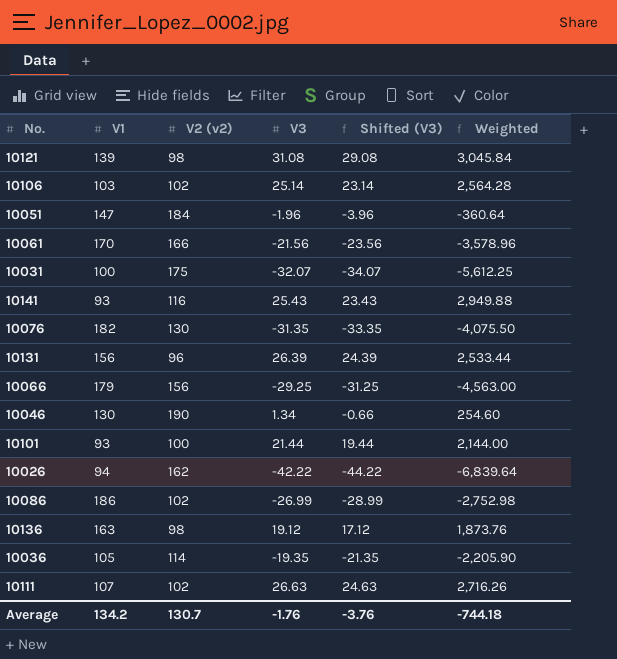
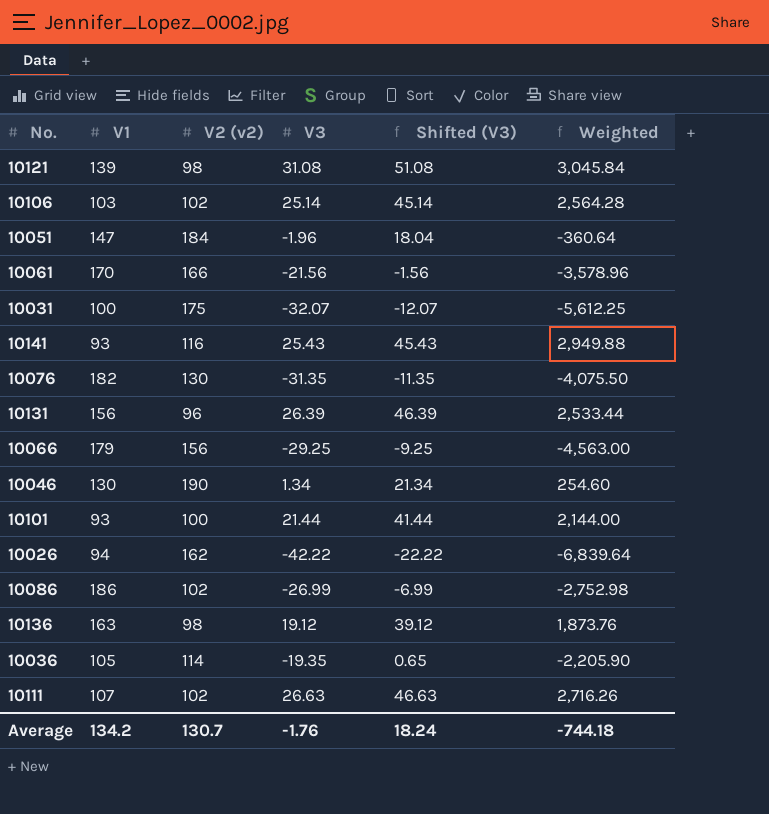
column Shifted (V3) | formula: [V3] - 2 -> [V3] + 20
Average | Shifted (V3): -3.76 -> 18.24

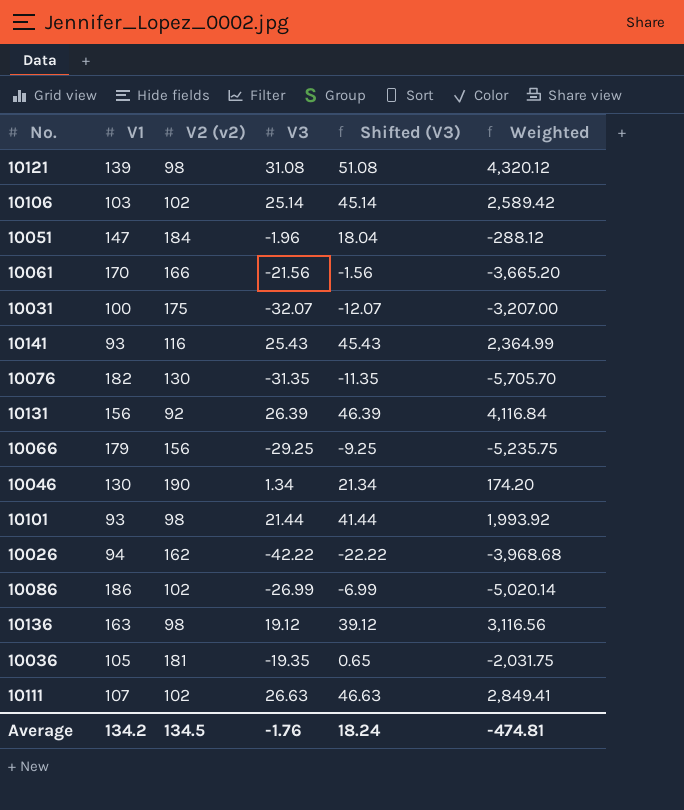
column Weighted | formula: [V2 (v2)] * [V3] -> [V1] * [V3]
10131 | V2 (v2): 96 -> 92
10101 | V2 (v2): 100 -> 98
10036 | V2 (v2): 114 -> 181
Average | V2 (v2): 130.7 -> 134.5
Average | Weighted: -744.18 -> -474.81

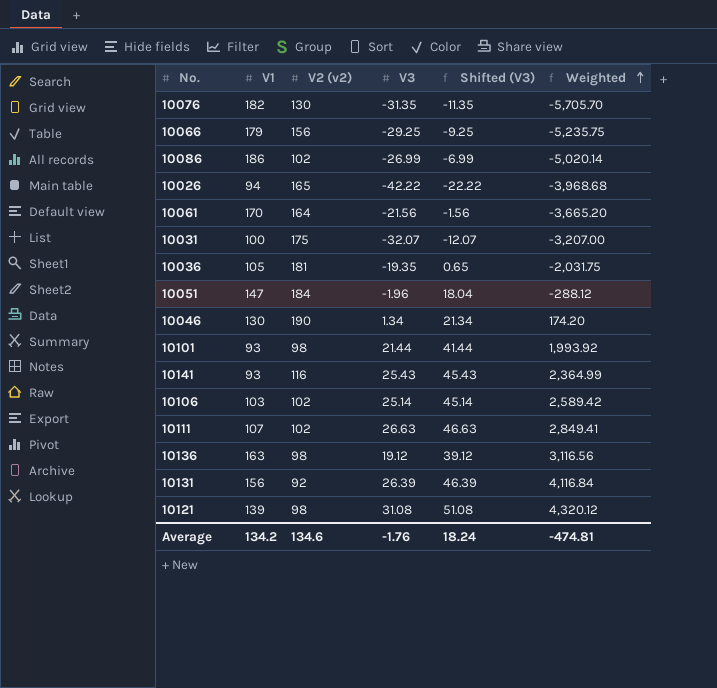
row order: none -> Weighted ascending
10026 | V2 (v2): 162 -> 165
10061 | V2 (v2): 166 -> 164
Average | V2 (v2): 134.5 -> 134.6

